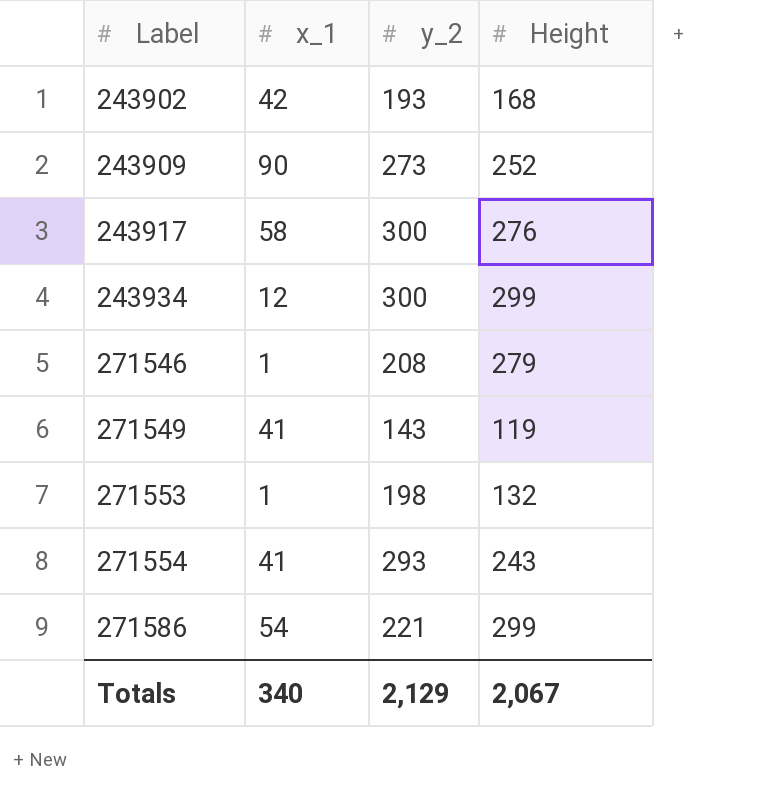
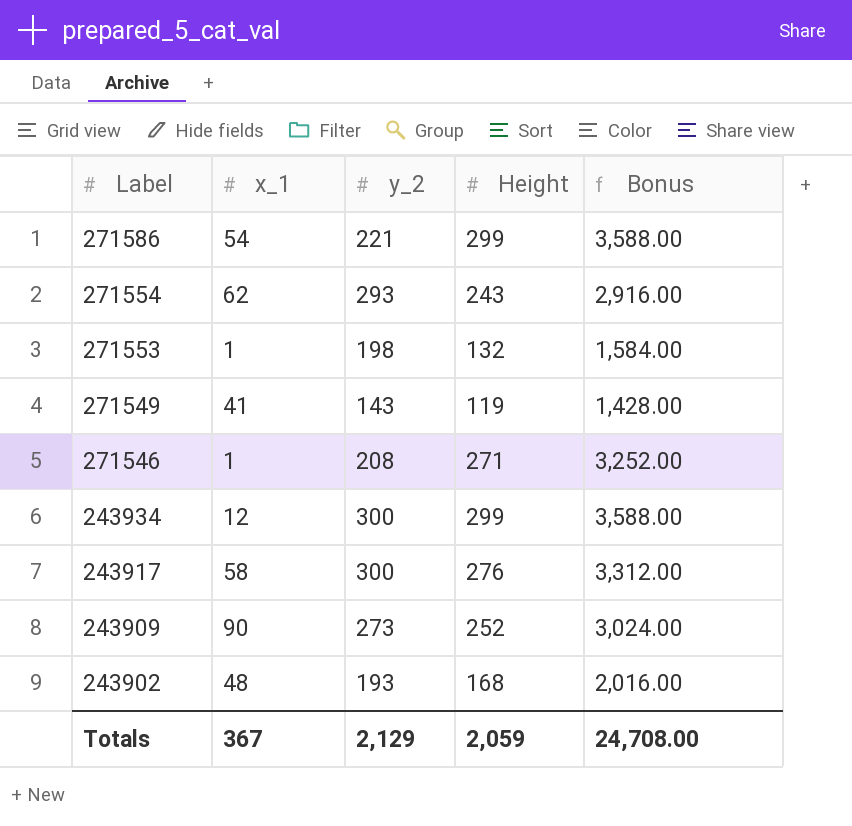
row order: Label ascending -> Label descending
column Bonus | formula: none -> [Height] * 12
271554 | x_1: 41 -> 62
271546 | Height: 279 -> 271
243902 | x_1: 42 -> 48
Totals | x_1: 340 -> 367
Totals | Height: 2,067 -> 2,059

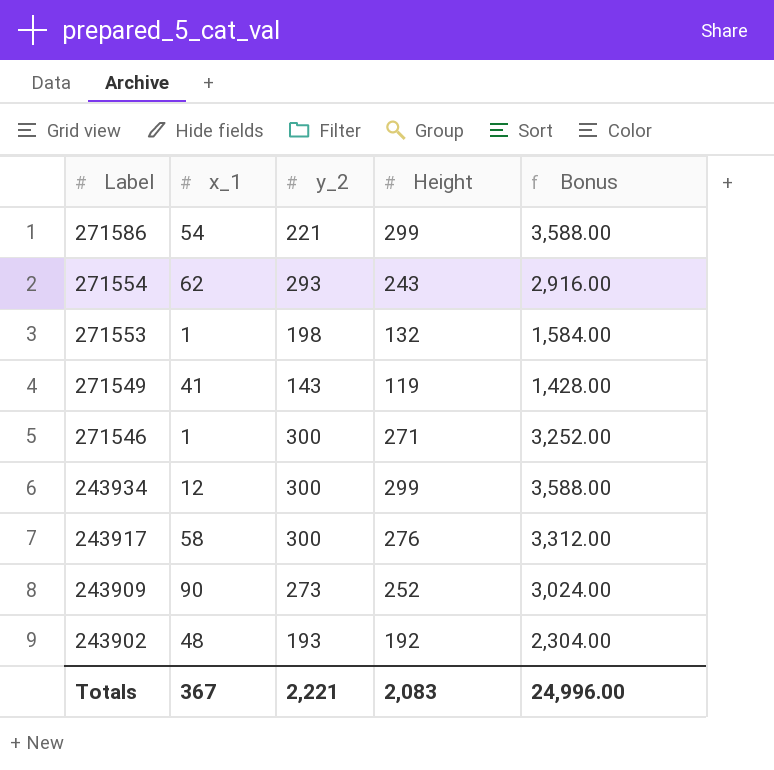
271546 | y_2: 208 -> 300
243902 | Height: 168 -> 192
243902 | Bonus: 2,016.00 -> 2,304.00
Totals | y_2: 2,129 -> 2,221
Totals | Height: 2,059 -> 2,083
Totals | Bonus: 24,708.00 -> 24,996.00

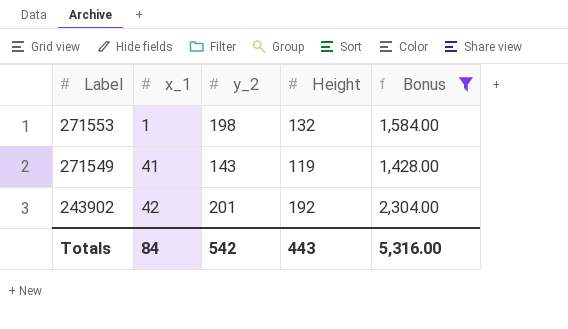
filter: none -> Bonus <= 2,304.00
243902 | x_1: 48 -> 42
243902 | y_2: 193 -> 201
Totals | x_1: 367 -> 84
Totals | y_2: 2,221 -> 542
Totals | Height: 2,083 -> 443
Totals | Bonus: 24,996.00 -> 5,316.00

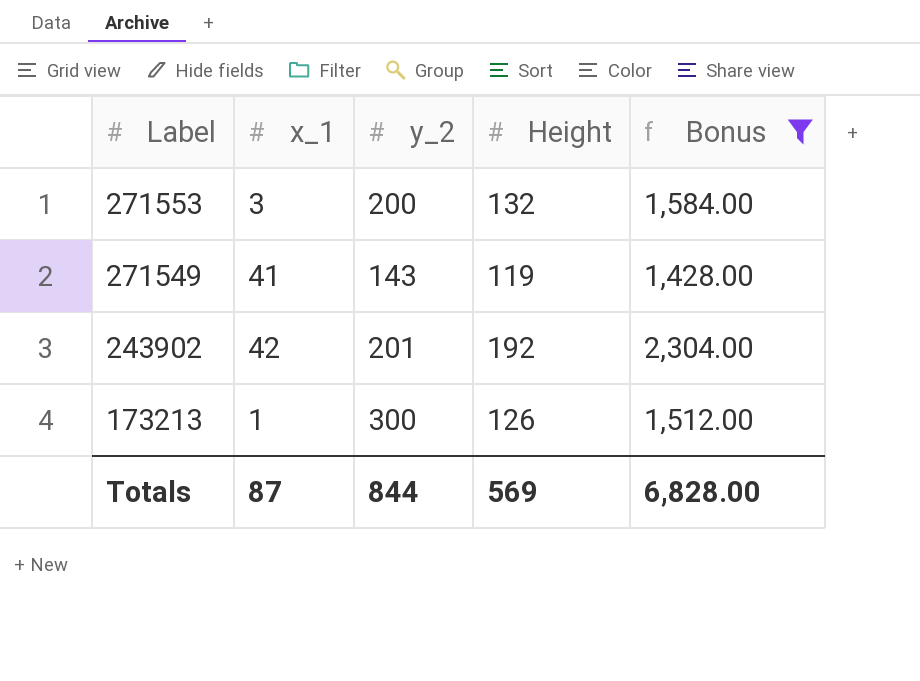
271553 | x_1: 1 -> 3
271553 | y_2: 198 -> 200
row 173213: none -> 1 | 300 | 126 | 1,512.00
Totals | x_1: 84 -> 87
Totals | y_2: 542 -> 844
Totals | Height: 443 -> 569
Totals | Bonus: 5,316.00 -> 6,828.00

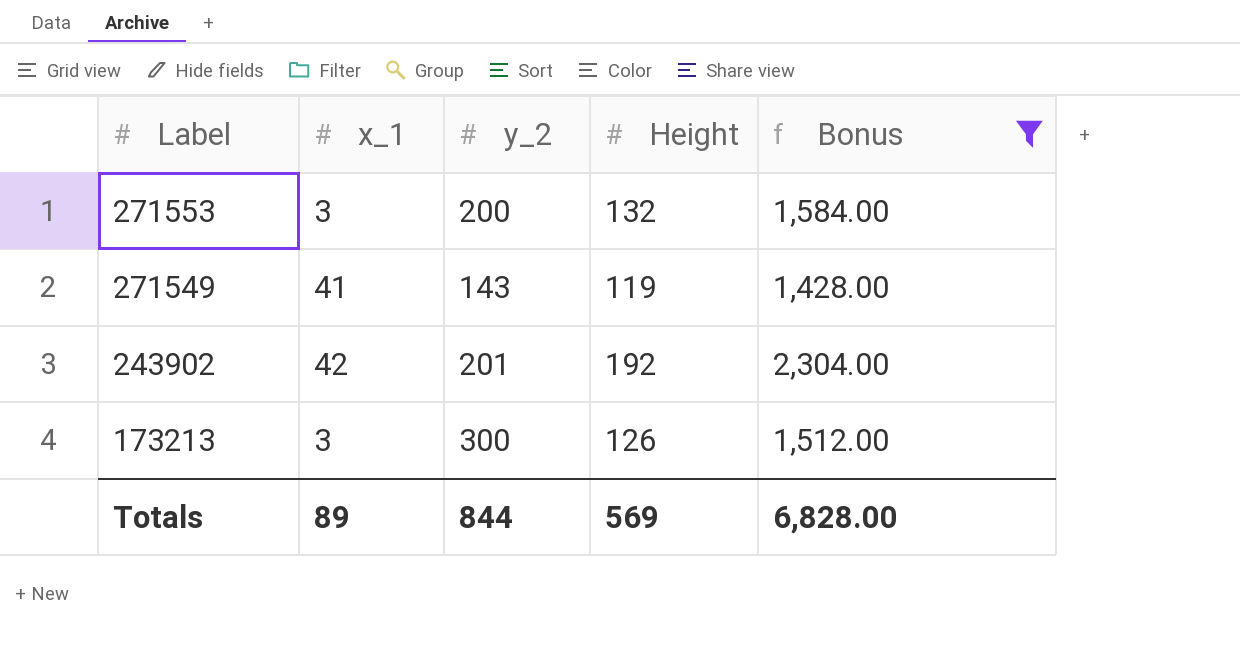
173213 | x_1: 1 -> 3
Totals | x_1: 87 -> 89

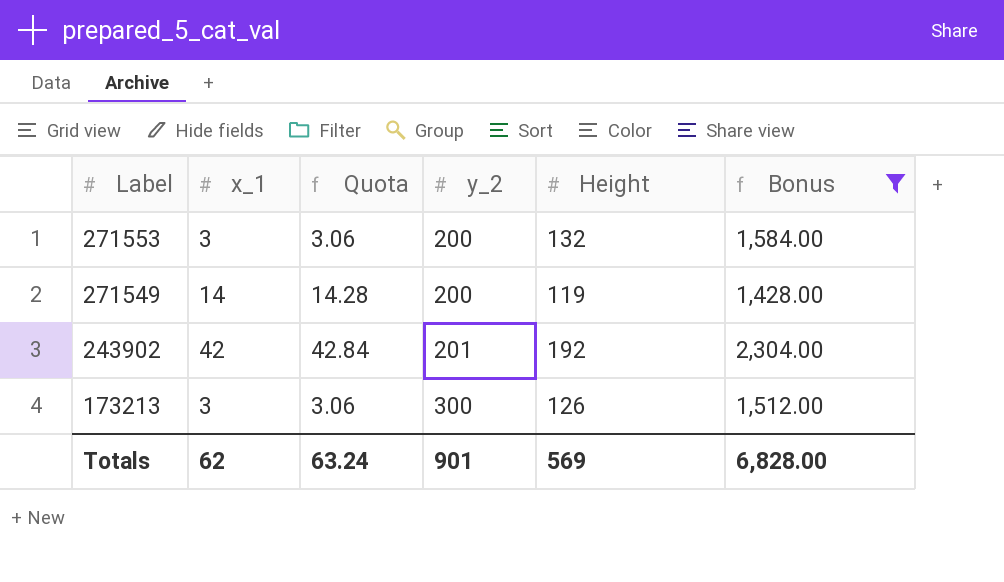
column Quota | formula: none -> [x_1] * 1.02
271549 | x_1: 41 -> 14
271549 | y_2: 143 -> 200
Totals | x_1: 89 -> 62
Totals | y_2: 844 -> 901

